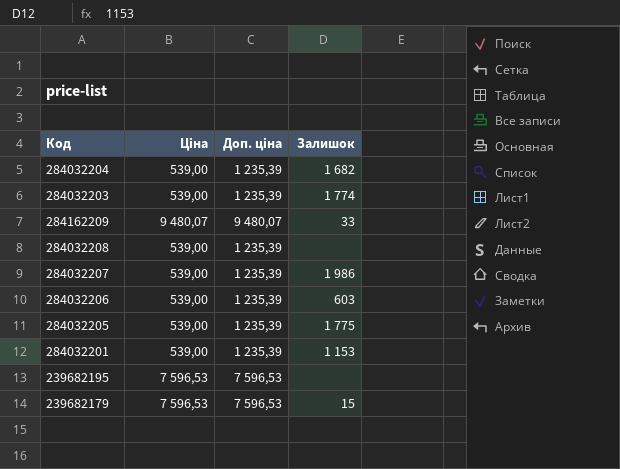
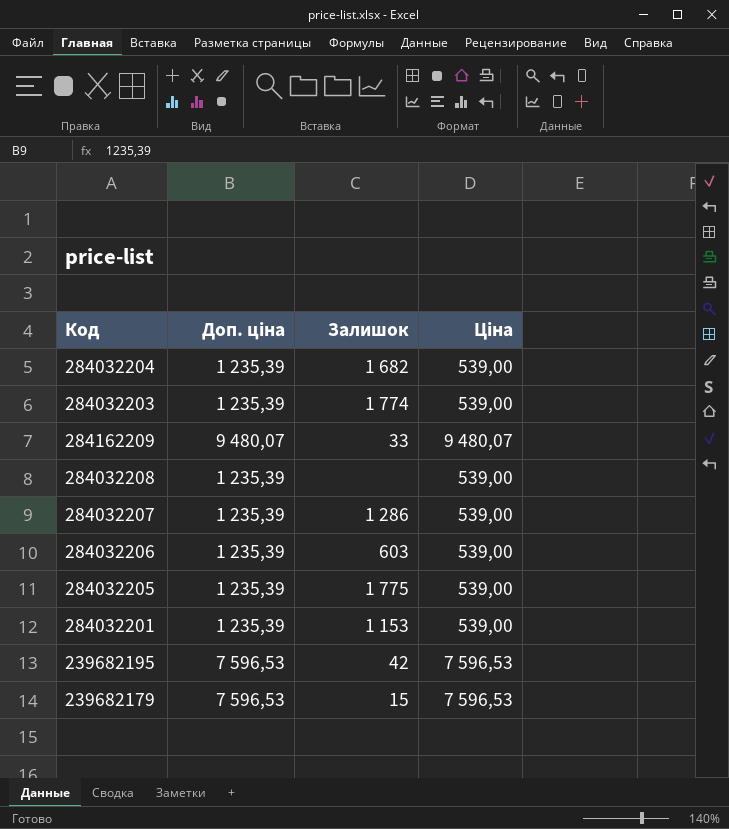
column Ціна | position: 2 -> 4
284032207 | Залишок: 1 986 -> 1 286
239682195 | Залишок: none -> 42

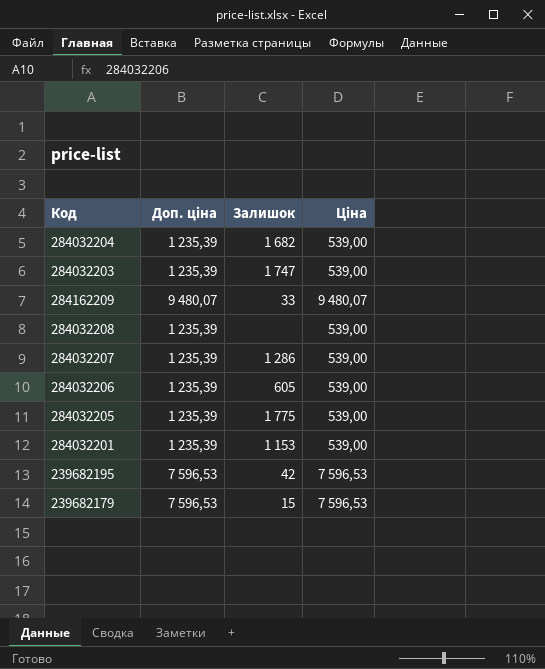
284032203 | Залишок: 1 774 -> 1 747
284032206 | Залишок: 603 -> 605

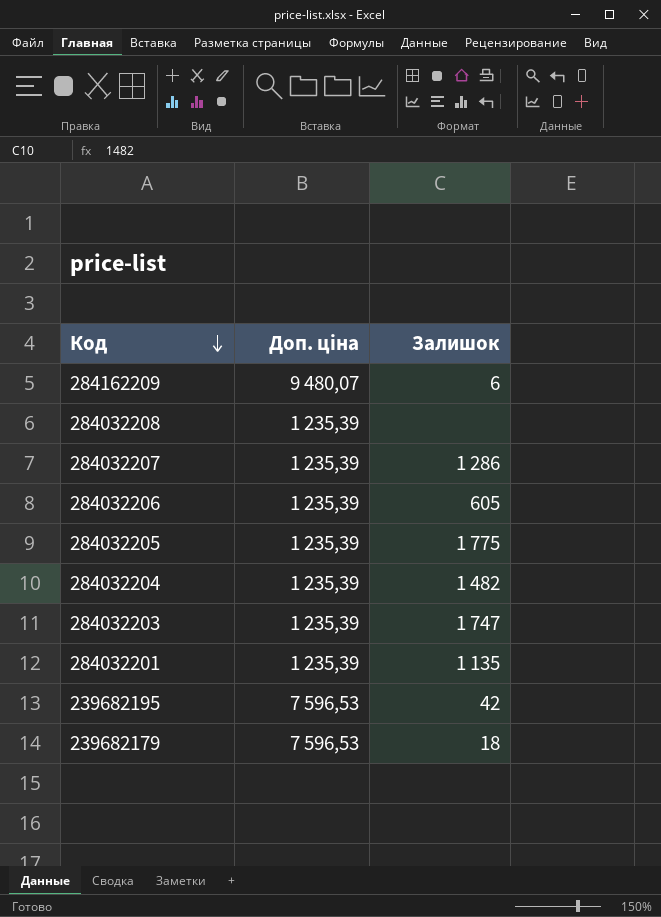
row order: none -> Код descending
column Ціна | position: 4 -> none
284162209 | Залишок: 33 -> 6
284032204 | Залишок: 1 682 -> 1 482
284032201 | Залишок: 1 153 -> 1 135
239682179 | Залишок: 15 -> 18

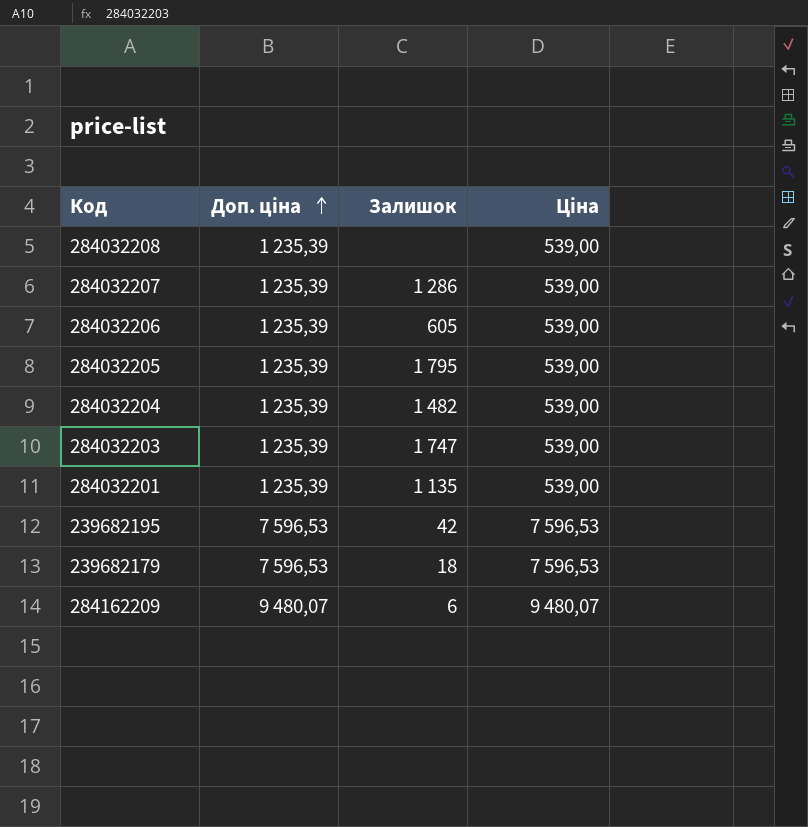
row order: Код descending -> Доп. ціна ascending
column Ціна | position: none -> 4
284032205 | Залишок: 1 775 -> 1 795

